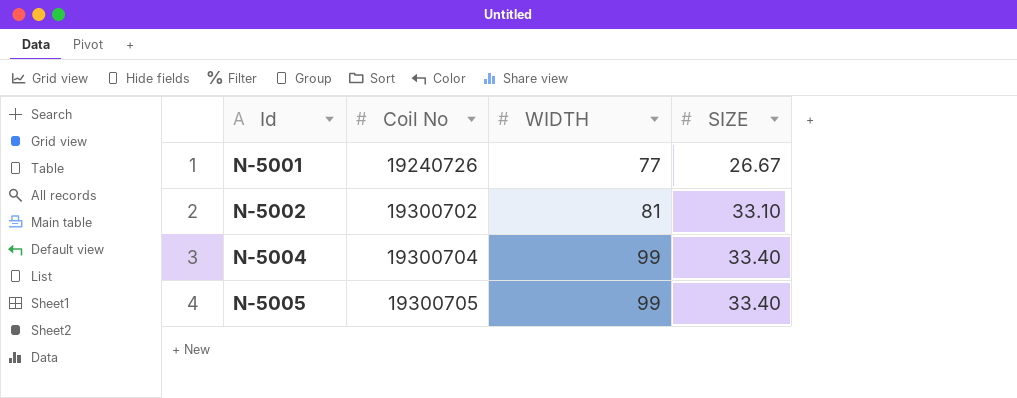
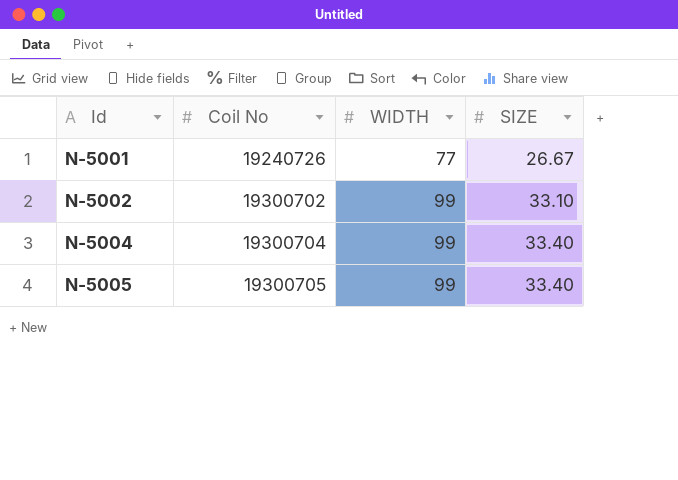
N-5002 | WIDTH: 81 -> 99

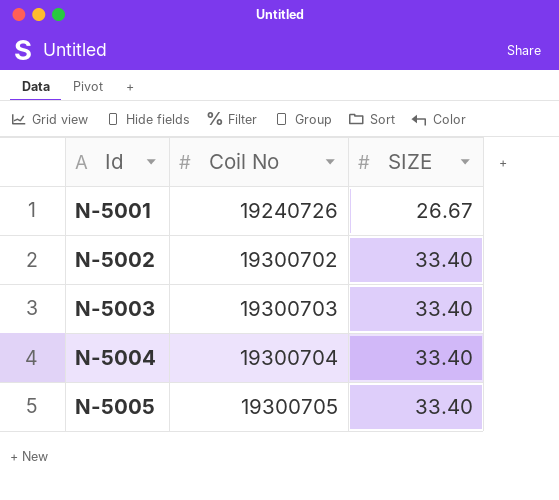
column WIDTH | position: 3 -> none
N-5002 | SIZE: 33.10 -> 33.40
row N-5003: none -> 19300703 | 33.40

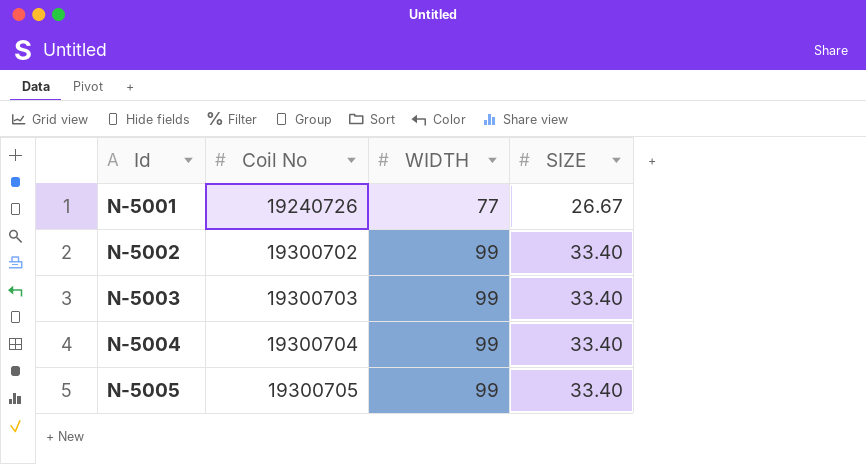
column WIDTH | position: none -> 3

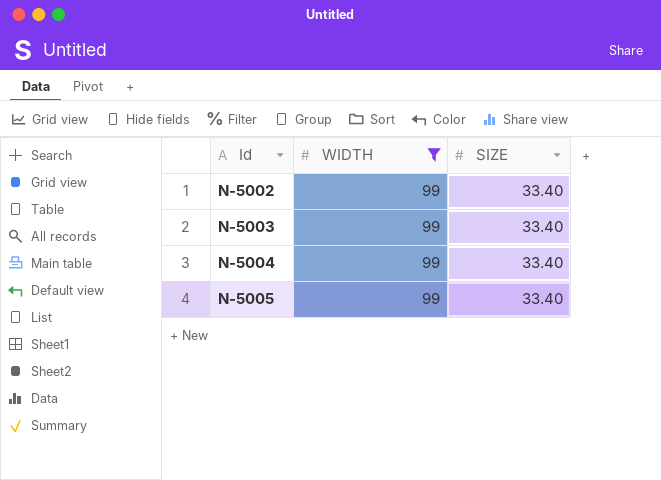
filter: none -> WIDTH = 99
column Coil No | position: 2 -> none

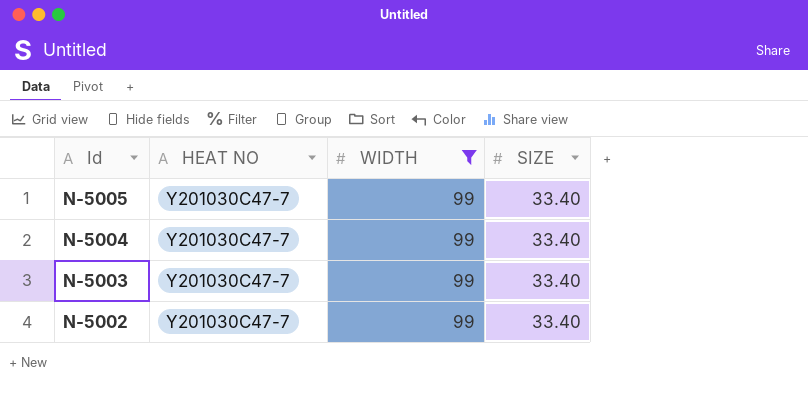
row order: Id ascending -> Id descending
column HEAT NO | position: none -> 2

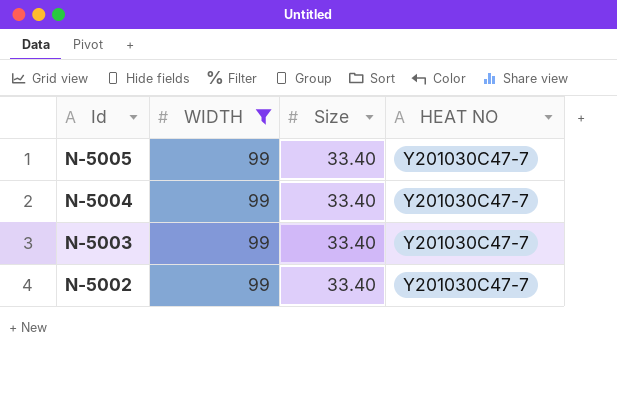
column name: SIZE -> Size
column HEAT NO | position: 2 -> 4

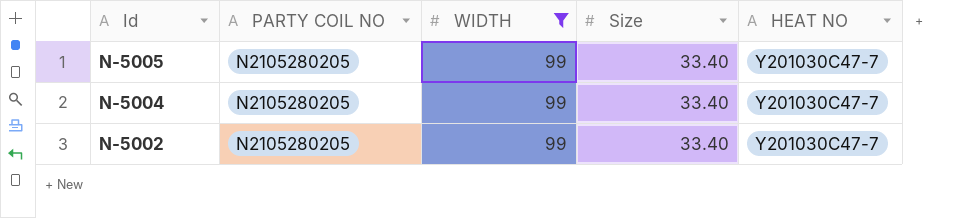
column PARTY COIL NO | position: none -> 2
row N-5003: 99 | 33.40 | Y201030C47-7 -> none

